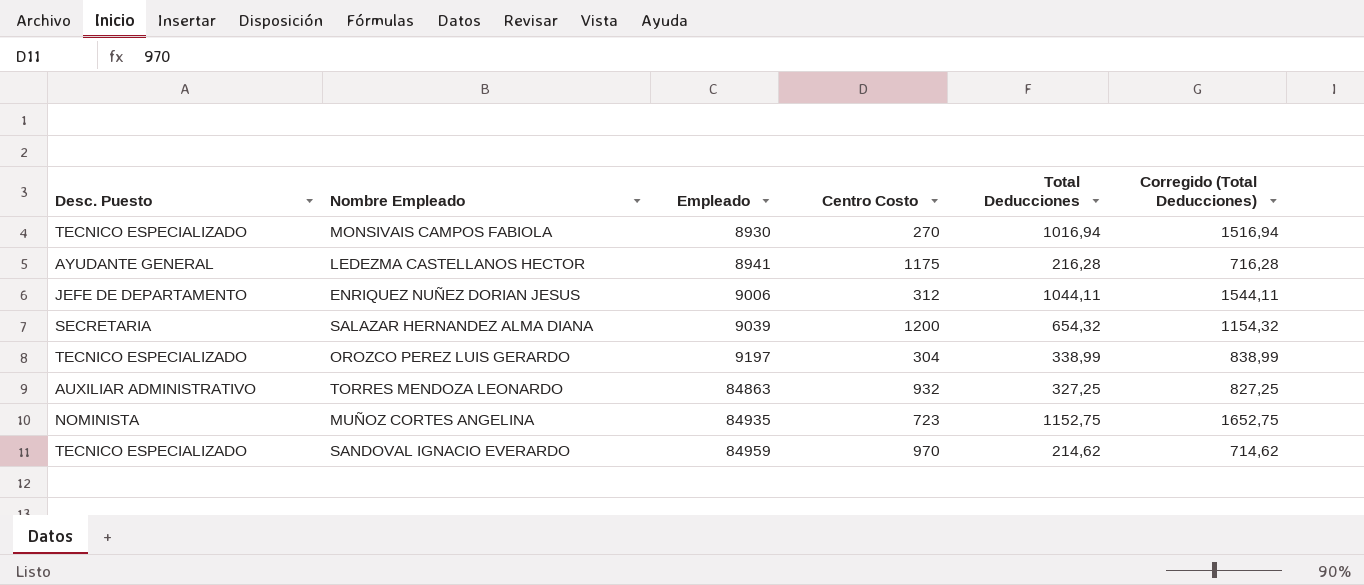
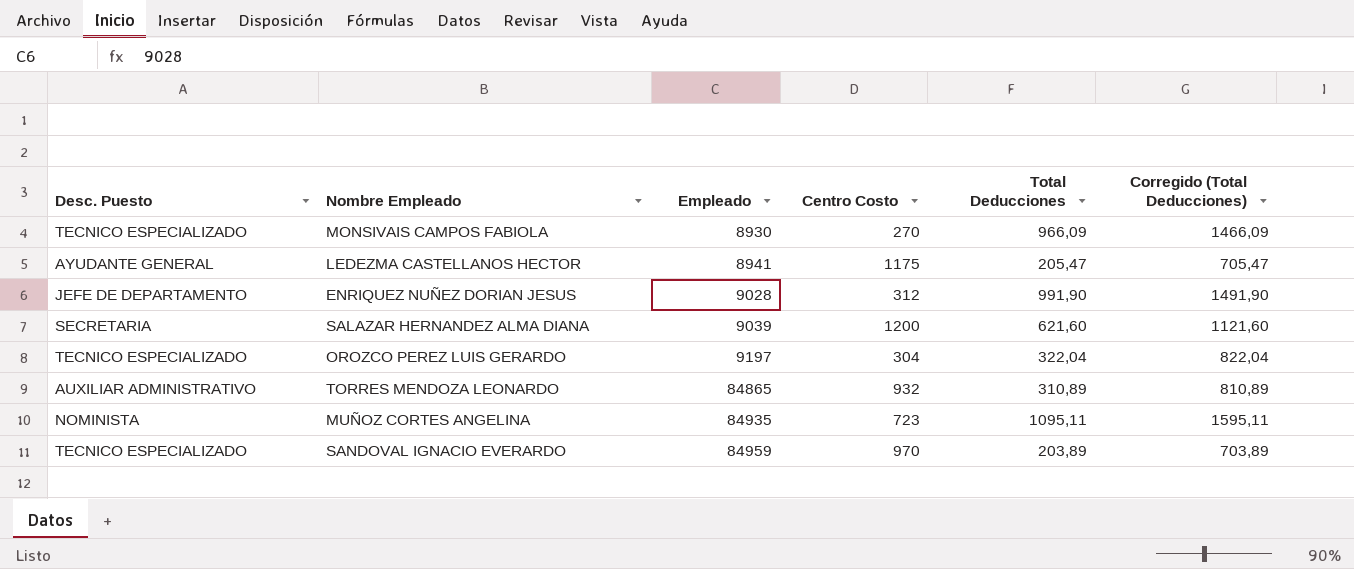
MONSIVAIS CAMPOS FABIOLA | Total Deducciones: 1016,94 -> 966,09
MONSIVAIS CAMPOS FABIOLA | Corregido (Total Deducciones): 1516,94 -> 1466,09
LEDEZMA CASTELLANOS HECTOR | Total Deducciones: 216,28 -> 205,47
LEDEZMA CASTELLANOS HECTOR | Corregido (Total Deducciones): 716,28 -> 705,47
ENRIQUEZ NUÑEZ DORIAN JESUS | Empleado: 9006 -> 9028
ENRIQUEZ NUÑEZ DORIAN JESUS | Total Deducciones: 1044,11 -> 991,90
ENRIQUEZ NUÑEZ DORIAN JESUS | Corregido (Total Deducciones): 1544,11 -> 1491,90
SALAZAR HERNANDEZ ALMA DIANA | Total Deducciones: 654,32 -> 621,60
SALAZAR HERNANDEZ ALMA DIANA | Corregido (Total Deducciones): 1154,32 -> 1121,60
OROZCO PEREZ LUIS GERARDO | Total Deducciones: 338,99 -> 322,04
OROZCO PEREZ LUIS GERARDO | Corregido (Total Deducciones): 838,99 -> 822,04
TORRES MENDOZA LEONARDO | Empleado: 84863 -> 84865
TORRES MENDOZA LEONARDO | Total Deducciones: 327,25 -> 310,89
TORRES MENDOZA LEONARDO | Corregido (Total Deducciones): 827,25 -> 810,89
MUÑOZ CORTES ANGELINA | Total Deducciones: 1152,75 -> 1095,11
MUÑOZ CORTES ANGELINA | Corregido (Total Deducciones): 1652,75 -> 1595,11
SANDOVAL IGNACIO EVERARDO | Total Deducciones: 214,62 -> 203,89
SANDOVAL IGNACIO EVERARDO | Corregido (Total Deducciones): 714,62 -> 703,89

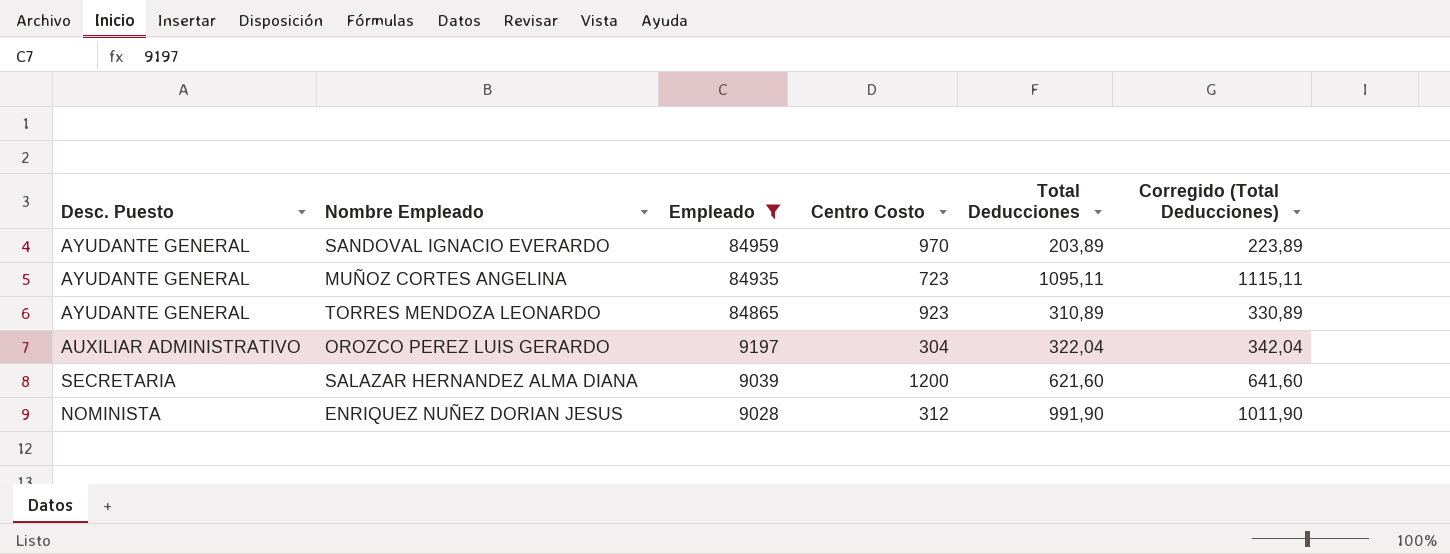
filter: none -> Empleado >= 9028
row order: Empleado ascending -> Empleado descending
column Corregido (Total Deducciones) | formula: [Total Deducciones] + 500 -> [Total Deducciones] + 20
SANDOVAL IGNACIO EVERARDO | Desc. Puesto: TECNICO ESPECIALIZADO -> AYUDANTE GENERAL
MUÑOZ CORTES ANGELINA | Desc. Puesto: NOMINISTA -> AYUDANTE GENERAL
TORRES MENDOZA LEONARDO | Desc. Puesto: AUXILIAR ADMINISTRATIVO -> AYUDANTE GENERAL
TORRES MENDOZA LEONARDO | Centro Costo: 932 -> 923
OROZCO PEREZ LUIS GERARDO | Desc. Puesto: TECNICO ESPECIALIZADO -> AUXILIAR ADMINISTRATIVO
ENRIQUEZ NUÑEZ DORIAN JESUS | Desc. Puesto: JEFE DE DEPARTAMENTO -> NOMINISTA

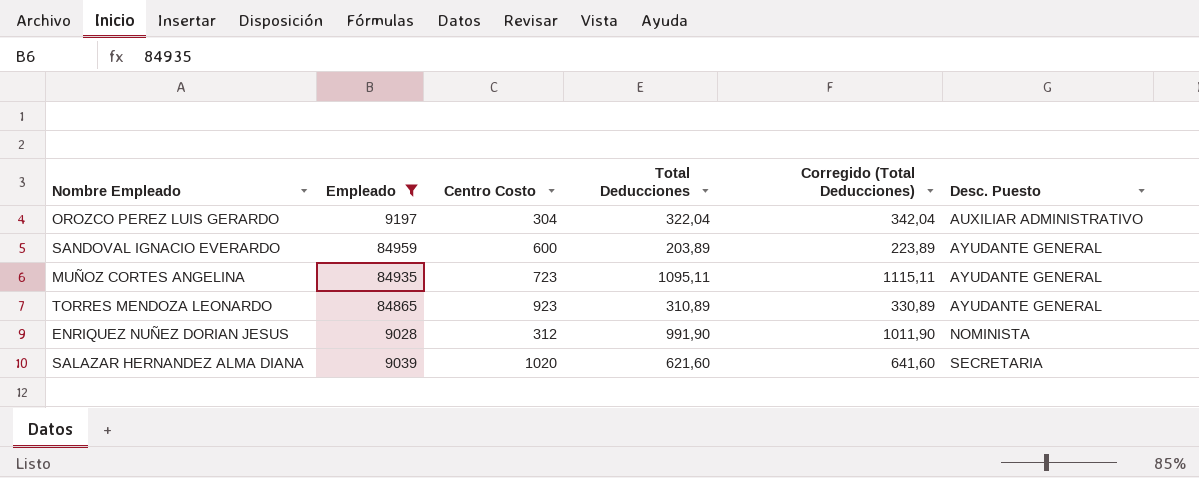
row order: Empleado descending -> Desc. Puesto ascending
column Desc. Puesto | position: 1 -> 6
SANDOVAL IGNACIO EVERARDO | Centro Costo: 970 -> 600
SALAZAR HERNANDEZ ALMA DIANA | Centro Costo: 1200 -> 1020

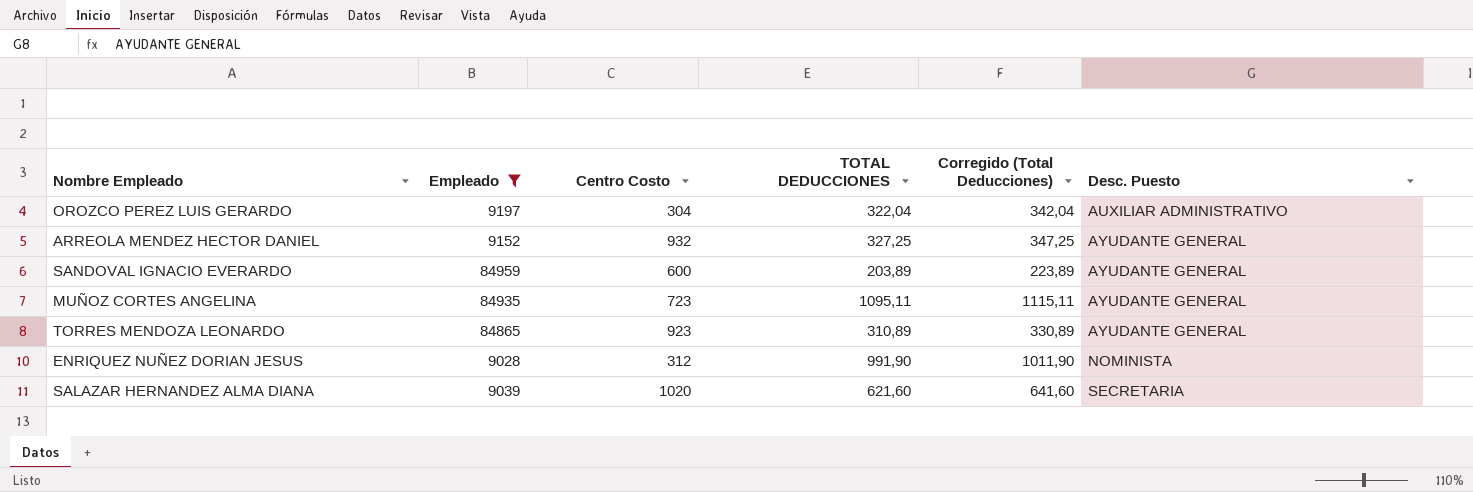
column name: Total Deducciones -> TOTAL DEDUCCIONES
row ARREOLA MENDEZ HECTOR DANIEL: none -> 9152 | 932 | 327,25 | 347,25 | AYUDANTE GENERAL

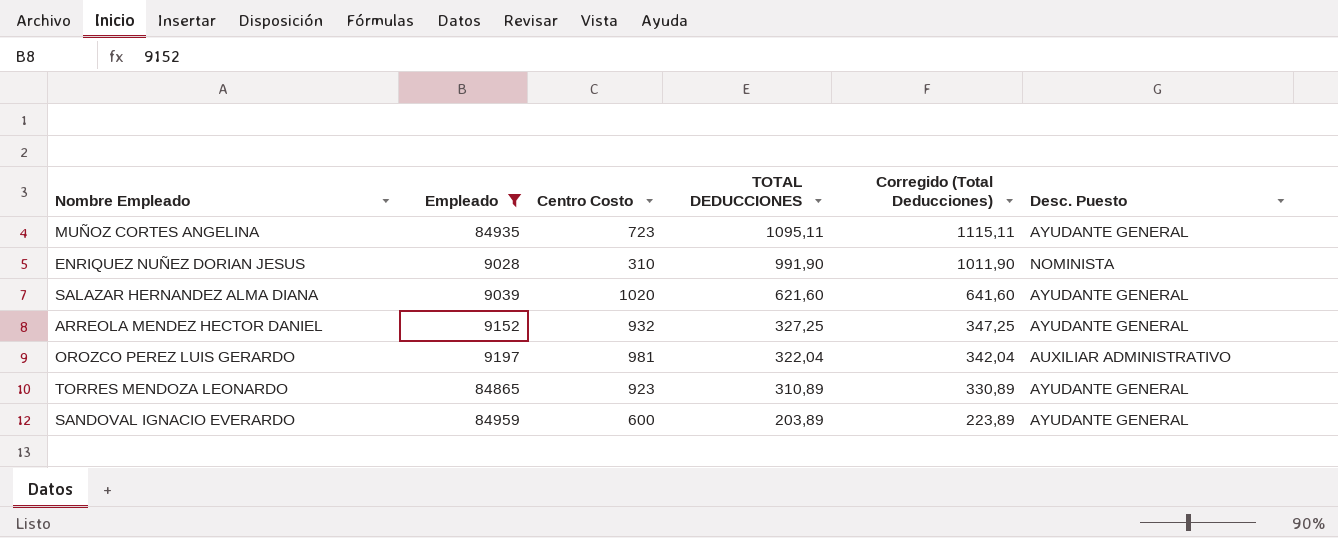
row order: Desc. Puesto ascending -> TOTAL DEDUCCIONES descending
ENRIQUEZ NUÑEZ DORIAN JESUS | Centro Costo: 312 -> 310
SALAZAR HERNANDEZ ALMA DIANA | Desc. Puesto: SECRETARIA -> AYUDANTE GENERAL
OROZCO PEREZ LUIS GERARDO | Centro Costo: 304 -> 981

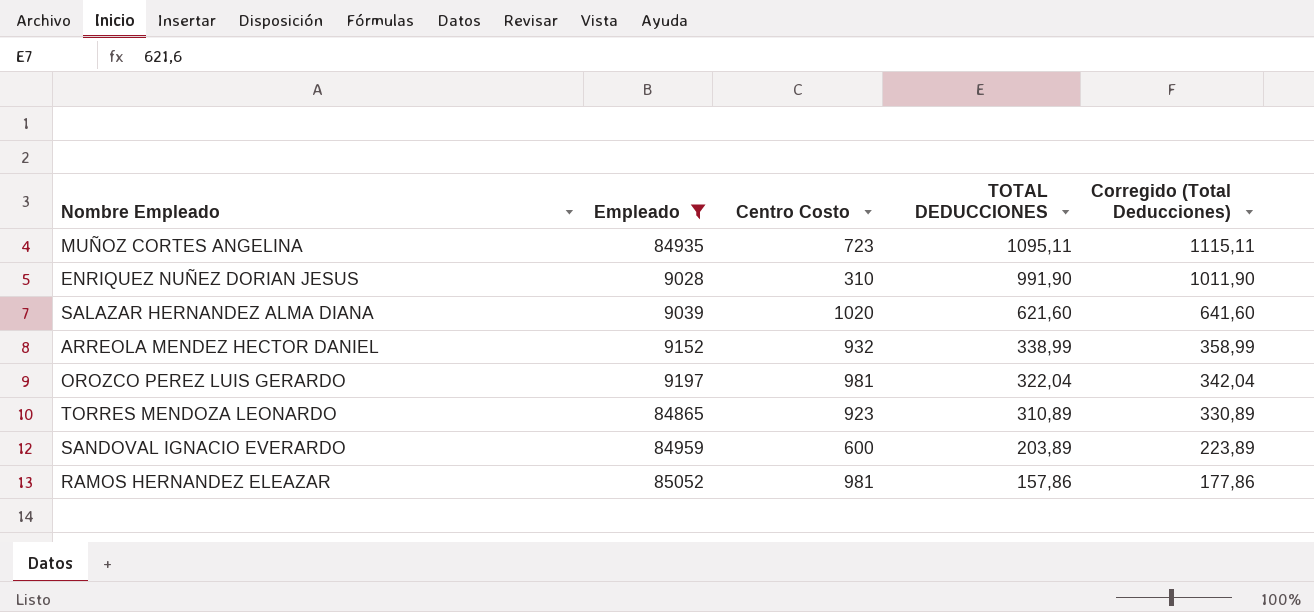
column Desc. Puesto | position: 6 -> none
ARREOLA MENDEZ HECTOR DANIEL | TOTAL DEDUCCIONES: 327,25 -> 338,99
ARREOLA MENDEZ HECTOR DANIEL | Corregido (Total Deducciones): 347,25 -> 358,99
row RAMOS HERNANDEZ ELEAZAR: none -> 85052 | 981 | 157,86 | 177,86

